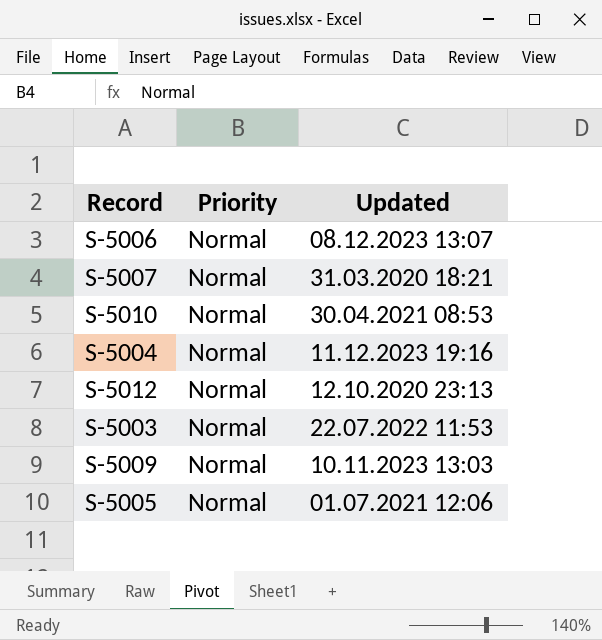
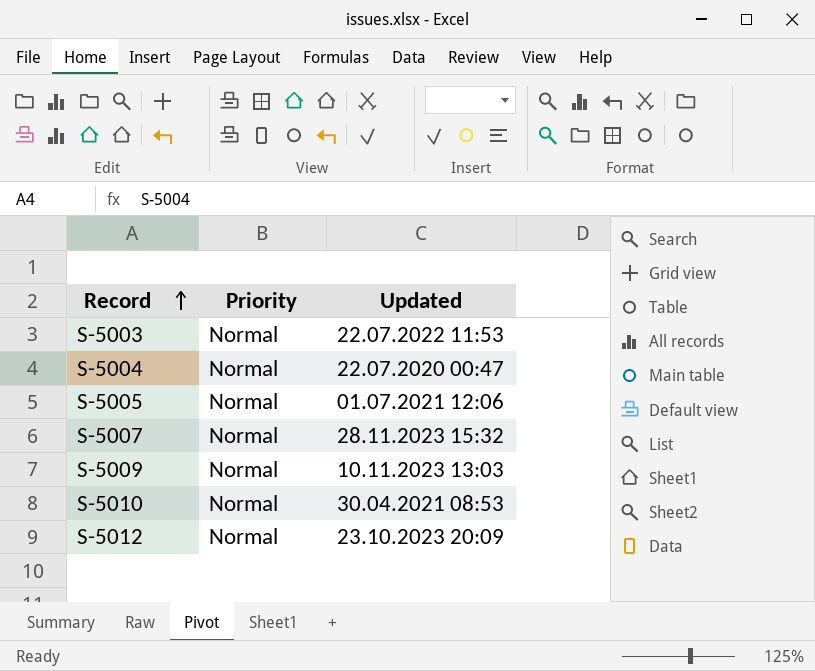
row order: none -> Record ascending
row S-5006: Normal | 08.12.2023 13:07 -> none
S-5004 | Updated: 11.12.2023 19:16 -> 22.07.2020 00:47
S-5007 | Updated: 31.03.2020 18:21 -> 28.11.2023 15:32
S-5012 | Updated: 12.10.2020 23:13 -> 23.10.2023 20:09

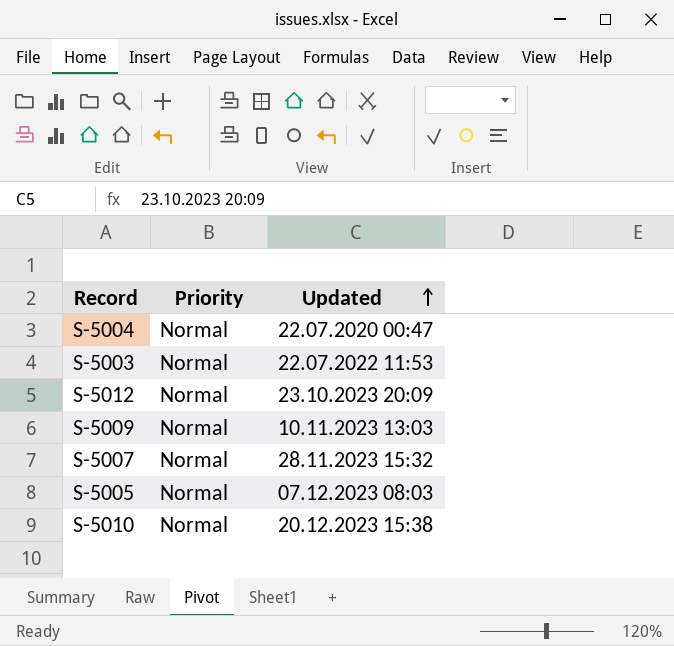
row order: Record ascending -> Updated ascending
S-5005 | Updated: 01.07.2021 12:06 -> 07.12.2023 08:03
S-5010 | Updated: 30.04.2021 08:53 -> 20.12.2023 15:38

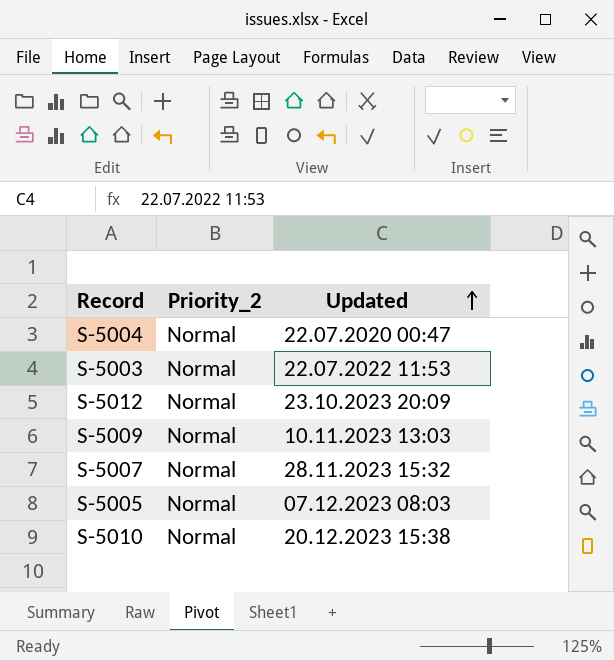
column name: Priority -> Priority_2

